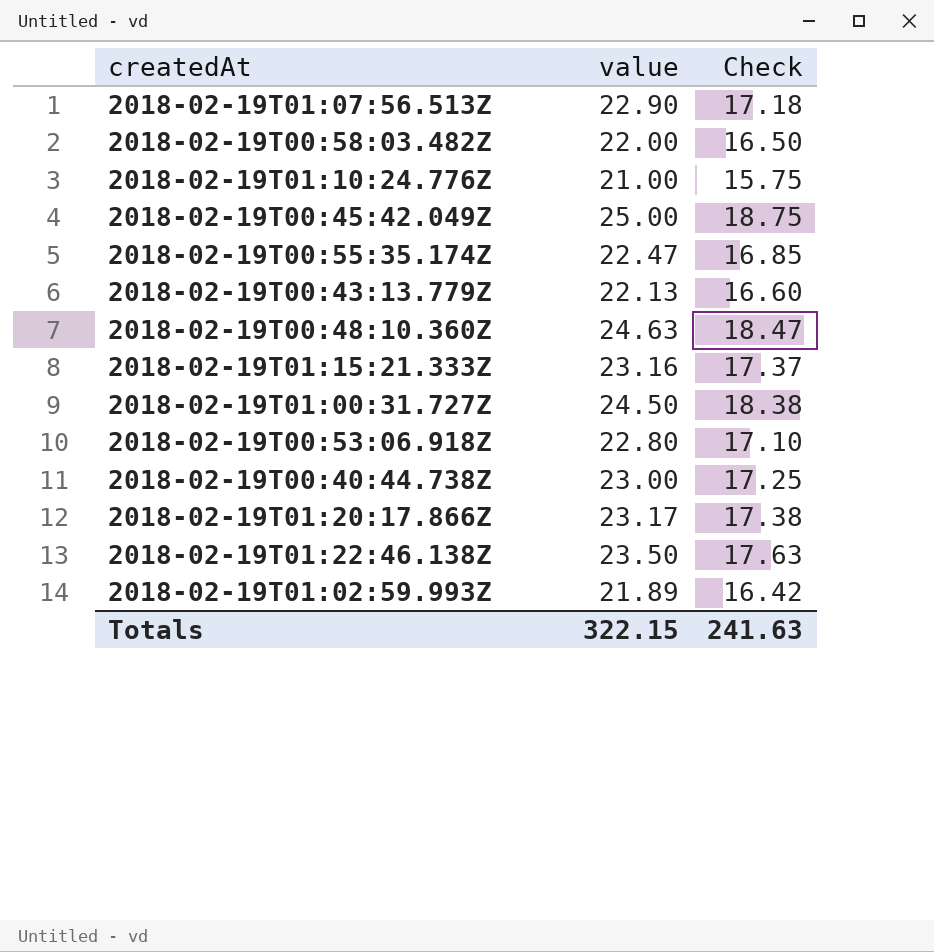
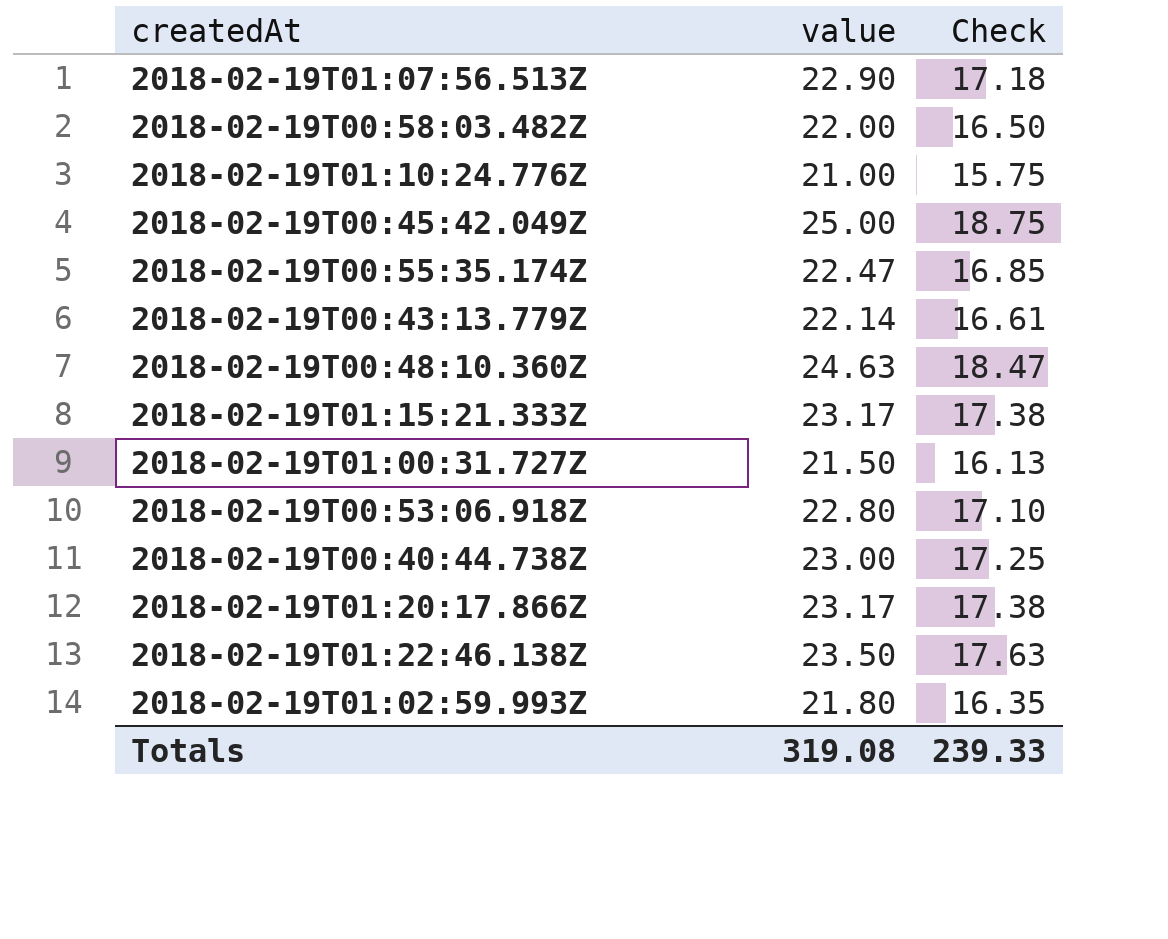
2018-02-19T00:43:13.779Z | value: 22.13 -> 22.14
2018-02-19T00:43:13.779Z | Check: 16.60 -> 16.61
2018-02-19T01:15:21.333Z | value: 23.16 -> 23.17
2018-02-19T01:15:21.333Z | Check: 17.37 -> 17.38
2018-02-19T01:00:31.727Z | value: 24.50 -> 21.50
2018-02-19T01:00:31.727Z | Check: 18.38 -> 16.13
2018-02-19T01:02:59.993Z | value: 21.89 -> 21.80
2018-02-19T01:02:59.993Z | Check: 16.42 -> 16.35
Totals | value: 322.15 -> 319.08
Totals | Check: 241.63 -> 239.33

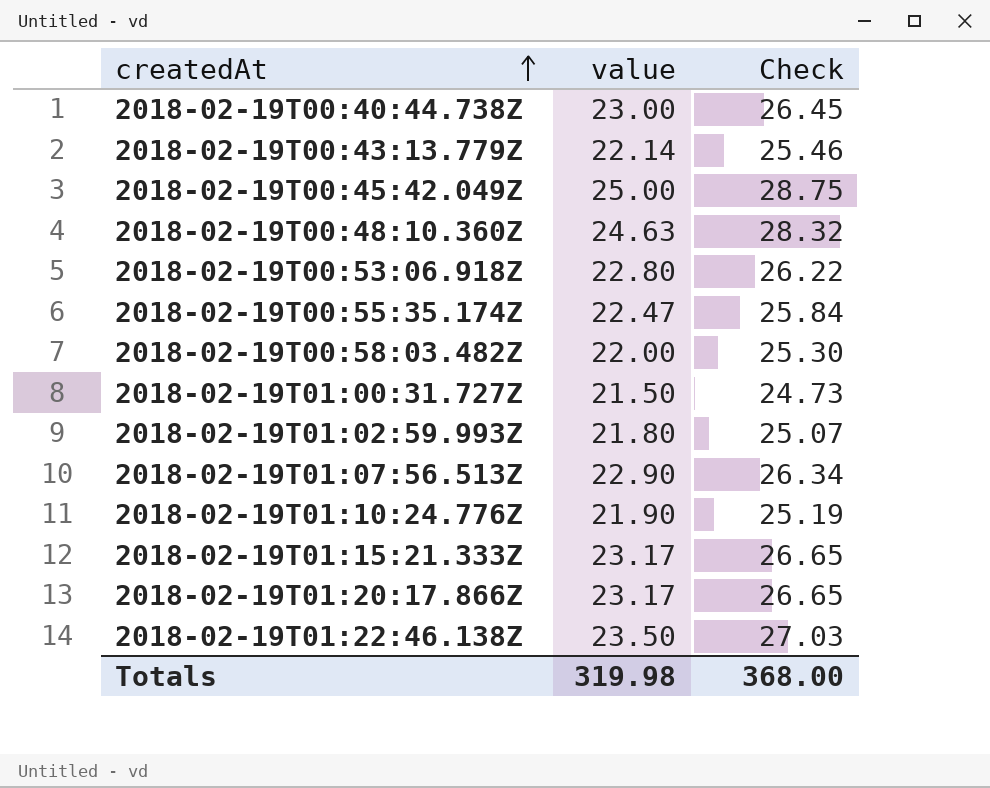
row order: none -> createdAt ascending
column Check | formula: [value] * 0.75 -> [value] * 1.15
2018-02-19T01:10:24.776Z | value: 21.00 -> 21.90
Totals | value: 319.08 -> 319.98
Totals | Check: 239.33 -> 368.00

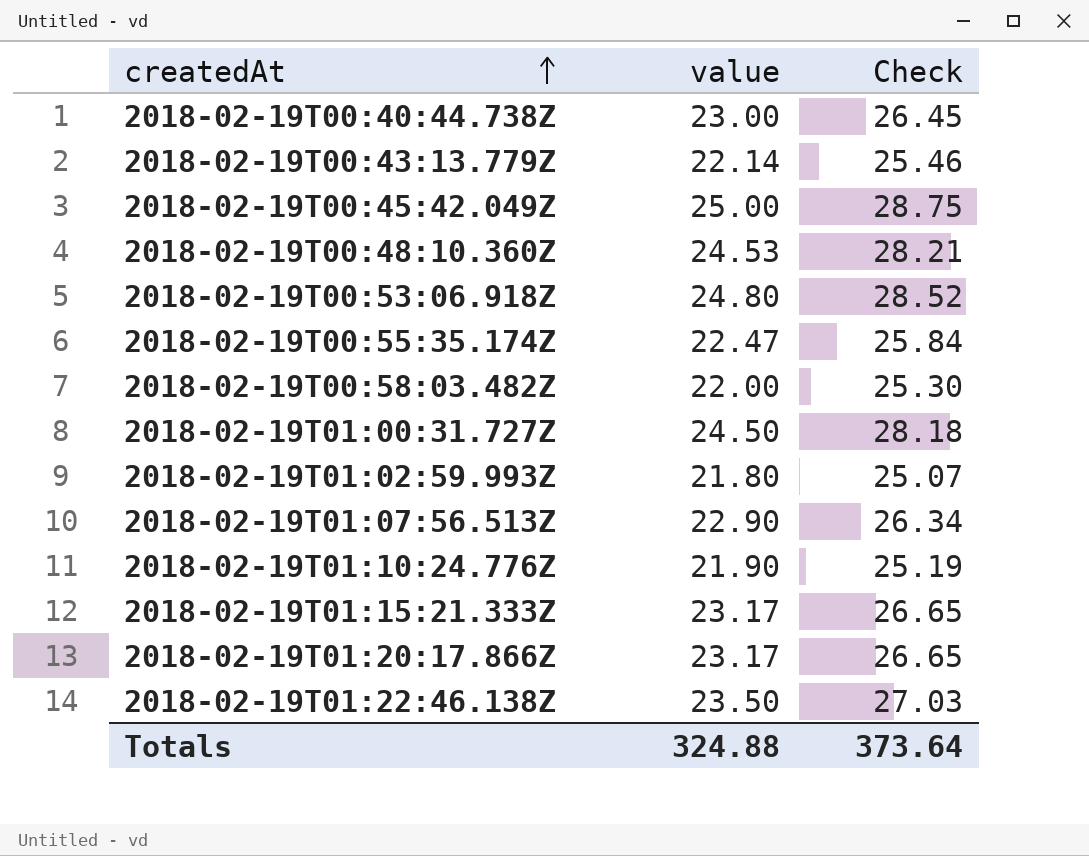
2018-02-19T00:48:10.360Z | value: 24.63 -> 24.53
2018-02-19T00:48:10.360Z | Check: 28.32 -> 28.21
2018-02-19T00:53:06.918Z | value: 22.80 -> 24.80
2018-02-19T00:53:06.918Z | Check: 26.22 -> 28.52
2018-02-19T01:00:31.727Z | value: 21.50 -> 24.50
2018-02-19T01:00:31.727Z | Check: 24.73 -> 28.18
Totals | value: 319.98 -> 324.88
Totals | Check: 368.00 -> 373.64

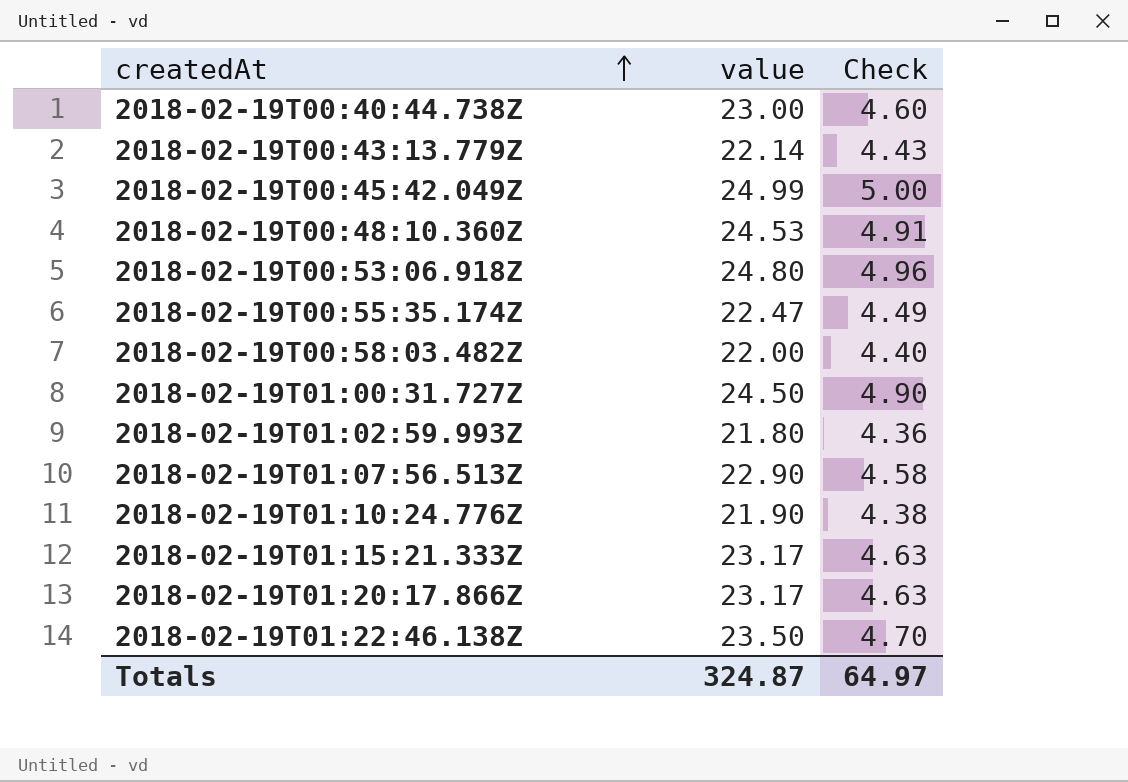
column Check | formula: [value] * 1.15 -> [value] * 0.2
2018-02-19T00:45:42.049Z | value: 25.00 -> 24.99
Totals | value: 324.88 -> 324.87
Totals | Check: 373.64 -> 64.97

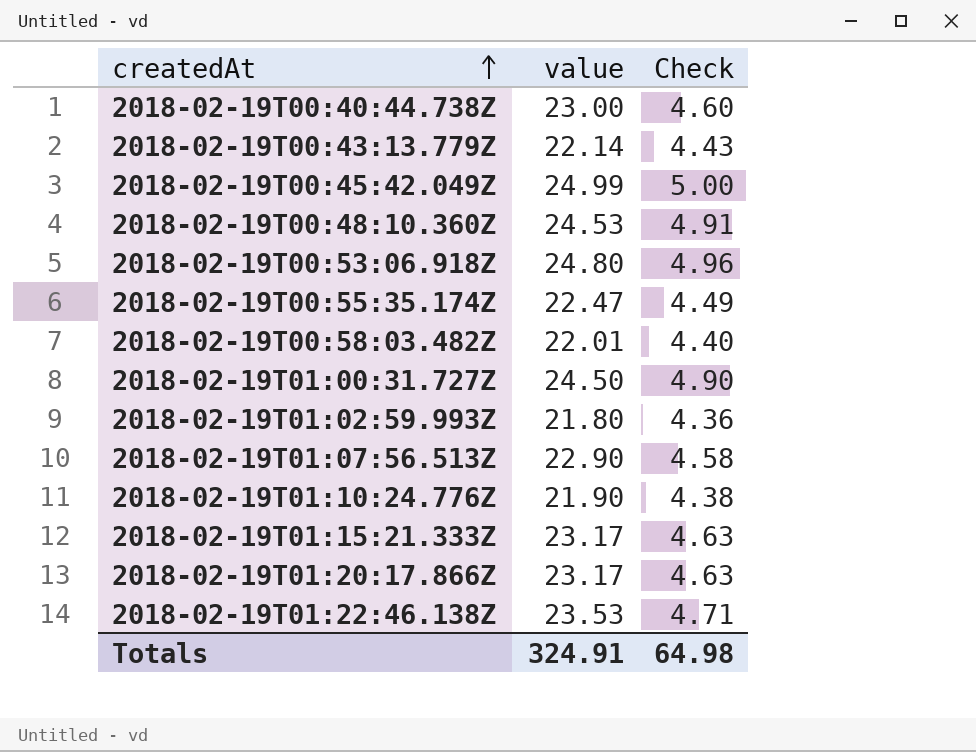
2018-02-19T00:58:03.482Z | value: 22.00 -> 22.01
2018-02-19T01:22:46.138Z | value: 23.50 -> 23.53
2018-02-19T01:22:46.138Z | Check: 4.70 -> 4.71
Totals | value: 324.87 -> 324.91
Totals | Check: 64.97 -> 64.98

